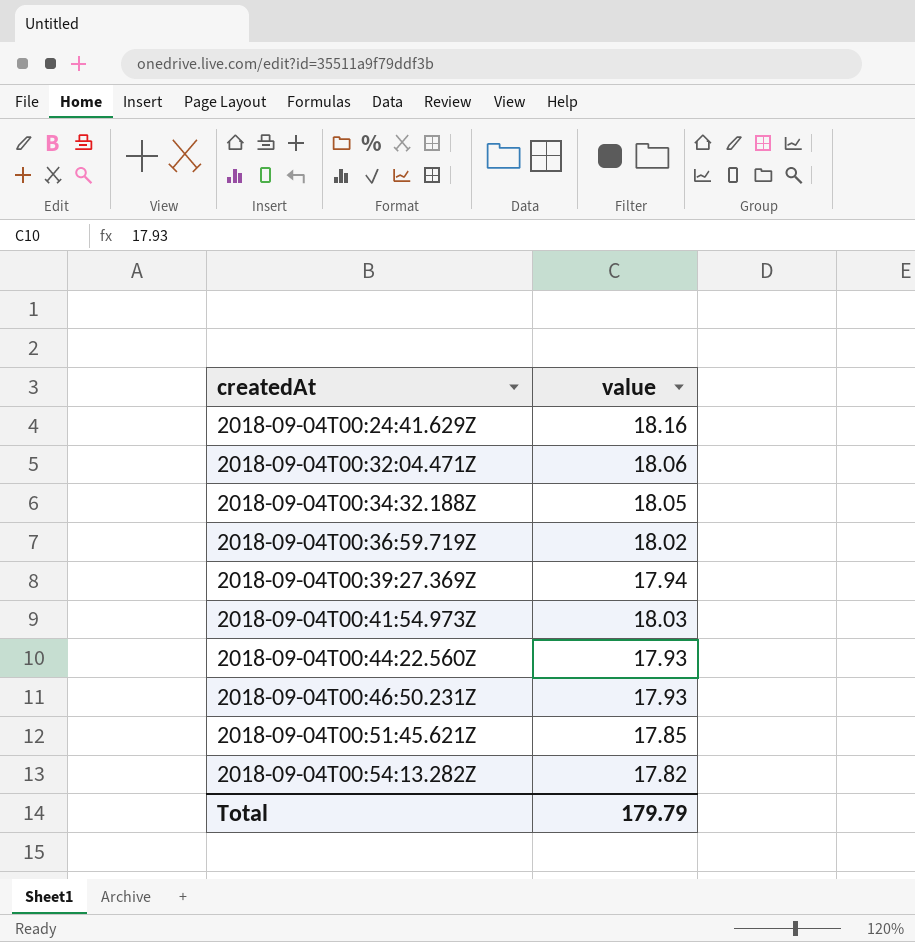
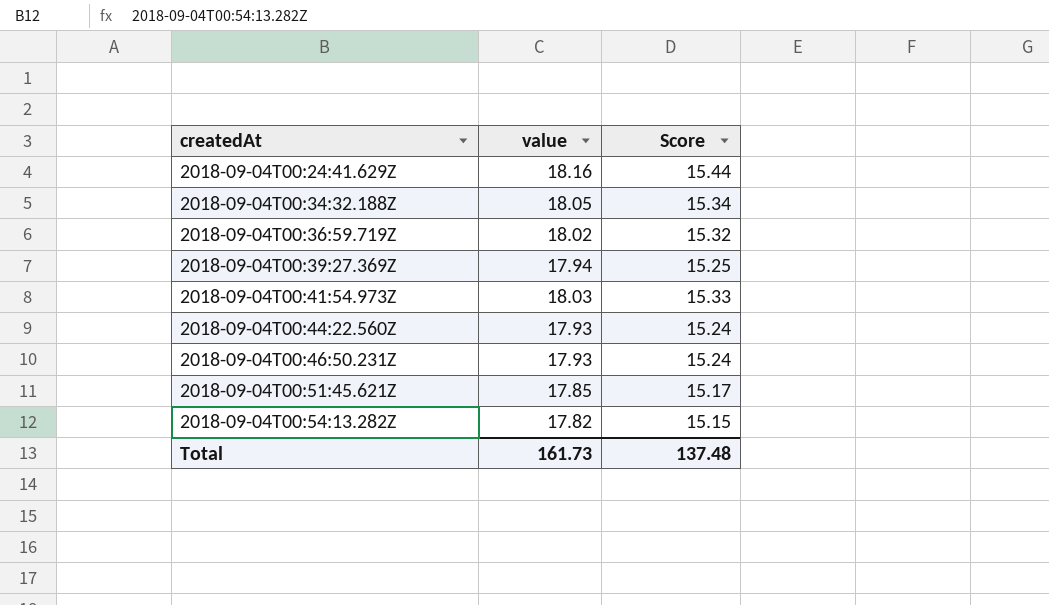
column Score | formula: none -> [value] * 0.85
row 2018-09-04T00:32:04.471Z: 18.06 -> none
Total | value: 179.79 -> 161.73

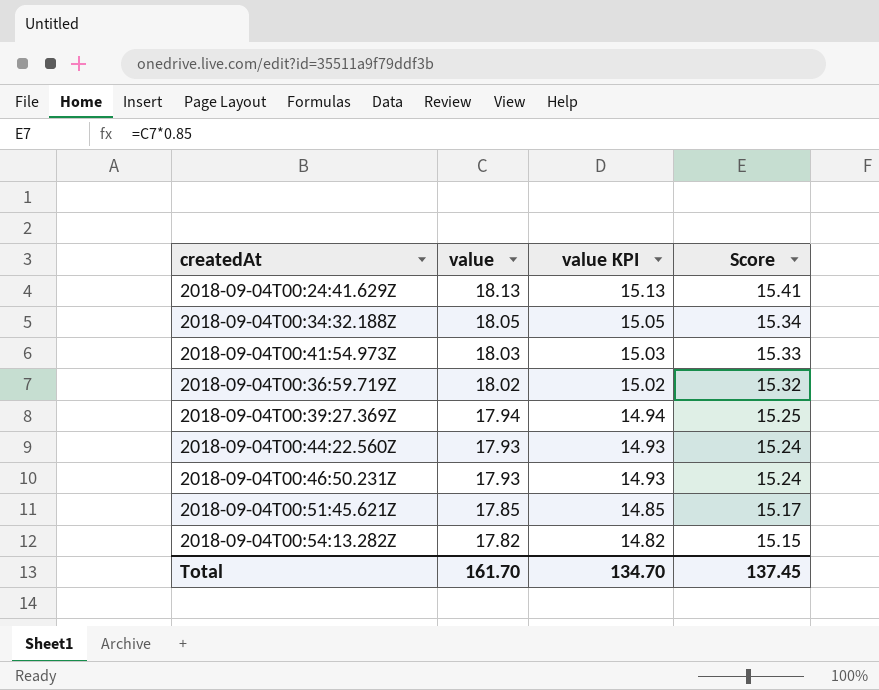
row order: createdAt ascending -> value descending
column value KPI | formula: none -> [value] - 3
2018-09-04T00:24:41.629Z | value: 18.16 -> 18.13
2018-09-04T00:24:41.629Z | Score: 15.44 -> 15.41
Total | value: 161.73 -> 161.70
Total | Score: 137.48 -> 137.45

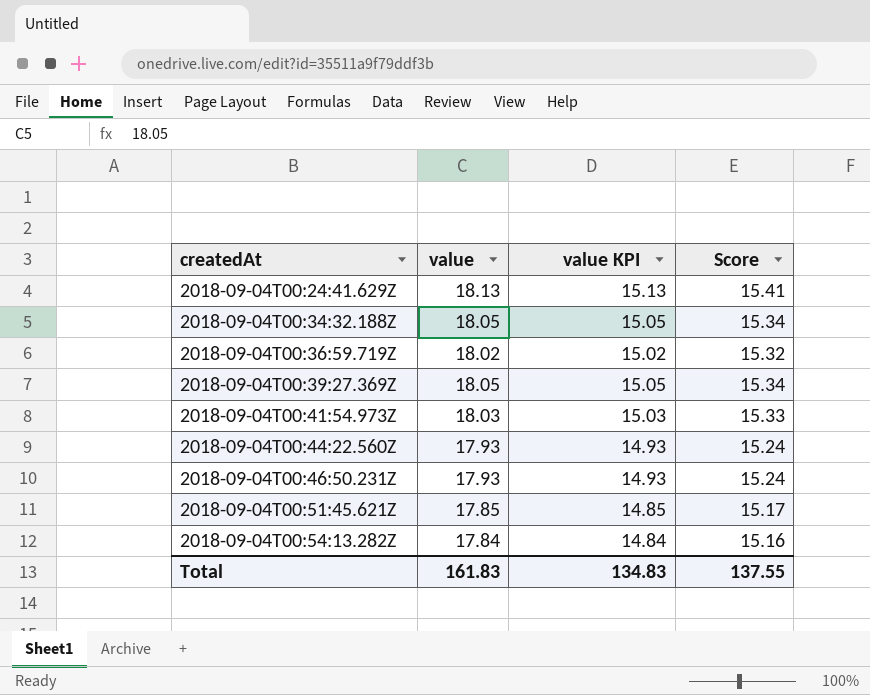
row order: value descending -> createdAt ascending
2018-09-04T00:39:27.369Z | value: 17.94 -> 18.05
2018-09-04T00:39:27.369Z | value KPI: 14.94 -> 15.05
2018-09-04T00:39:27.369Z | Score: 15.25 -> 15.34
2018-09-04T00:54:13.282Z | value: 17.82 -> 17.84
2018-09-04T00:54:13.282Z | value KPI: 14.82 -> 14.84
2018-09-04T00:54:13.282Z | Score: 15.15 -> 15.16
Total | value: 161.70 -> 161.83
Total | value KPI: 134.70 -> 134.83
Total | Score: 137.45 -> 137.55

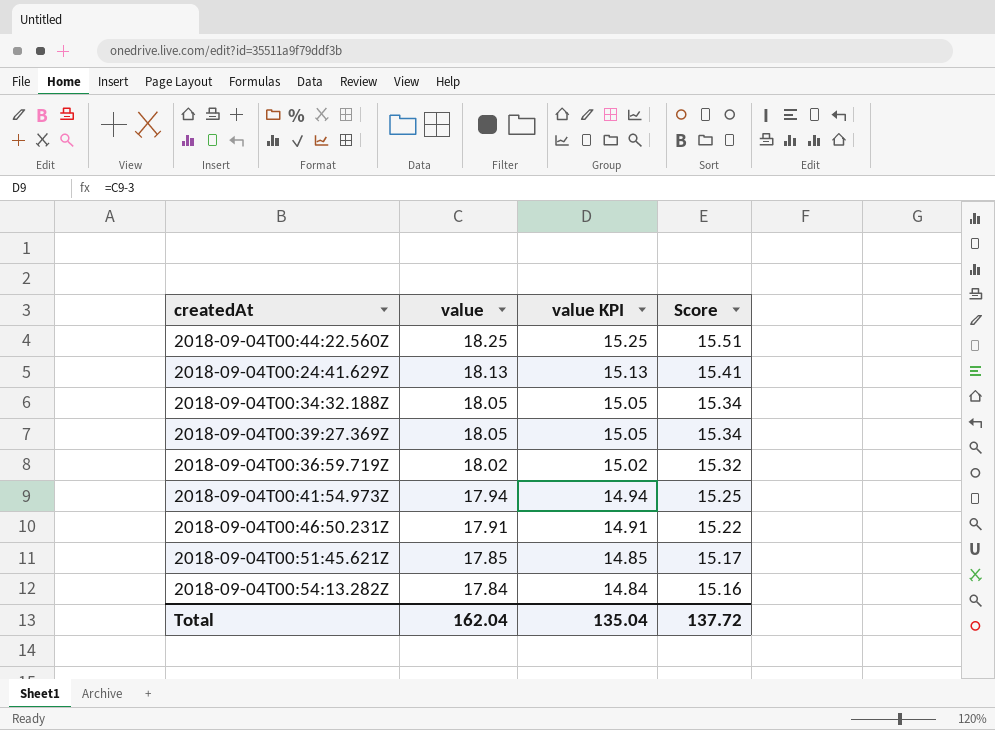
row order: createdAt ascending -> value descending
2018-09-04T00:44:22.560Z | value: 17.93 -> 18.25
2018-09-04T00:44:22.560Z | value KPI: 14.93 -> 15.25
2018-09-04T00:44:22.560Z | Score: 15.24 -> 15.51
2018-09-04T00:41:54.973Z | value: 18.03 -> 17.94
2018-09-04T00:41:54.973Z | value KPI: 15.03 -> 14.94
2018-09-04T00:41:54.973Z | Score: 15.33 -> 15.25
2018-09-04T00:46:50.231Z | value: 17.93 -> 17.91
2018-09-04T00:46:50.231Z | value KPI: 14.93 -> 14.91
2018-09-04T00:46:50.231Z | Score: 15.24 -> 15.22
Total | value: 161.83 -> 162.04
Total | value KPI: 134.83 -> 135.04
Total | Score: 137.55 -> 137.72

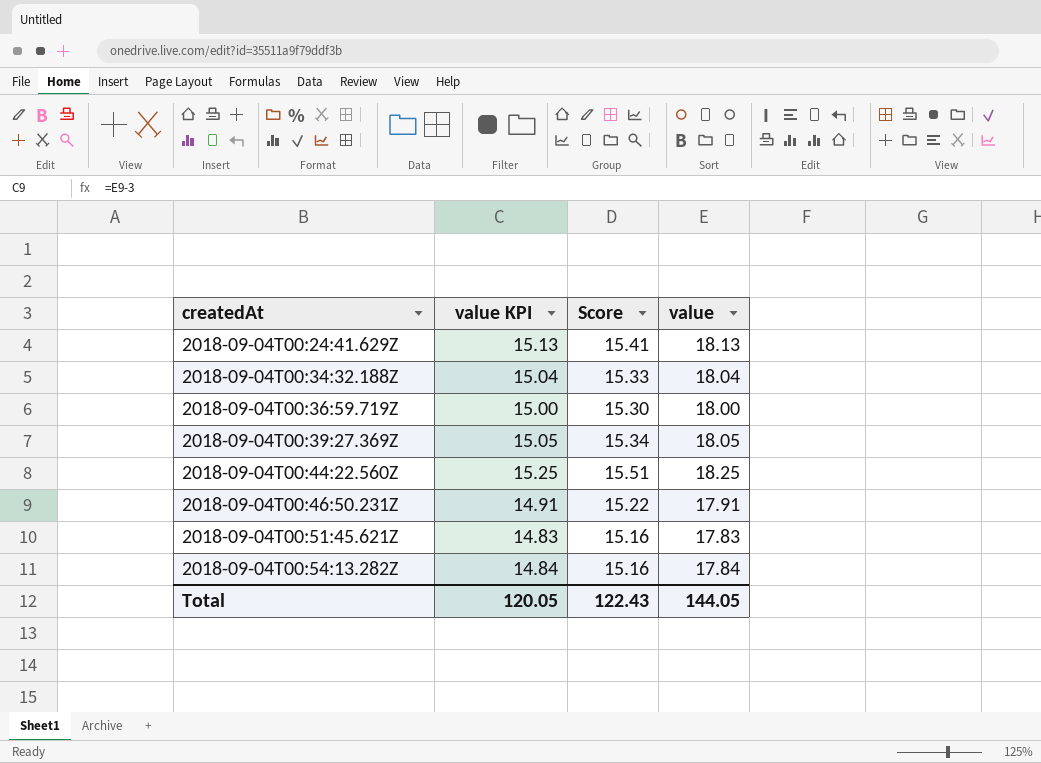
row order: value descending -> createdAt ascending
column value | position: 2 -> 4
row 2018-09-04T00:41:54.973Z: 17.94 | 14.94 | 15.25 -> none
2018-09-04T00:34:32.188Z | value KPI: 15.05 -> 15.04
2018-09-04T00:34:32.188Z | Score: 15.34 -> 15.33
2018-09-04T00:34:32.188Z | value: 18.05 -> 18.04
2018-09-04T00:36:59.719Z | value KPI: 15.02 -> 15.00
2018-09-04T00:36:59.719Z | Score: 15.32 -> 15.30
2018-09-04T00:36:59.719Z | value: 18.02 -> 18.00
2018-09-04T00:51:45.621Z | value KPI: 14.85 -> 14.83
2018-09-04T00:51:45.621Z | Score: 15.17 -> 15.16
2018-09-04T00:51:45.621Z | value: 17.85 -> 17.83
Total | value KPI: 135.04 -> 120.05
Total | Score: 137.72 -> 122.43
Total | value: 162.04 -> 144.05

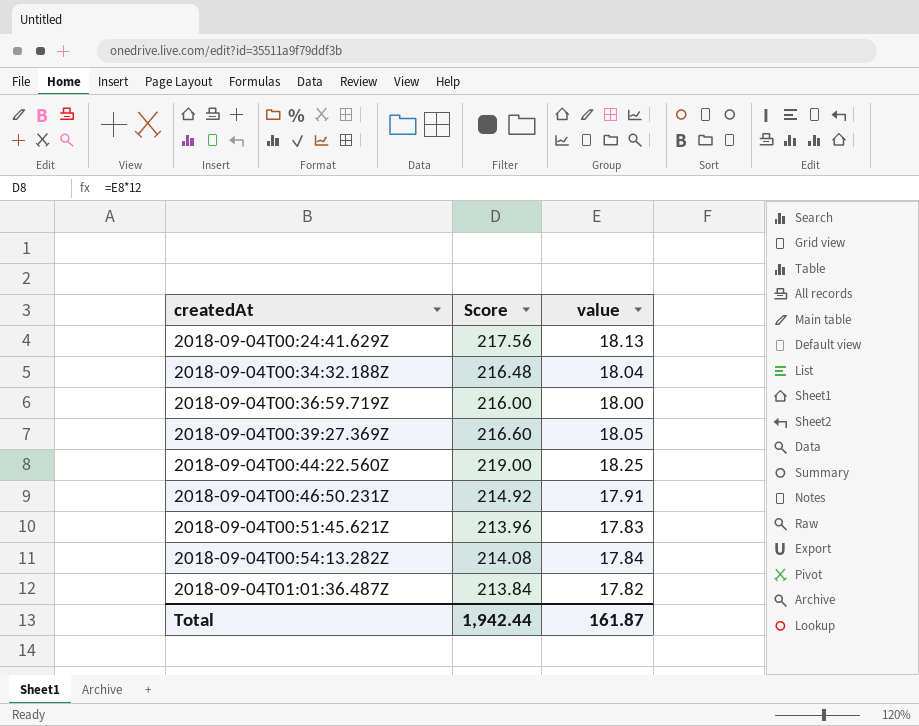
column value KPI | formula: [value] - 3 -> none
column Score | formula: [value] * 0.85 -> [value] * 12
row 2018-09-04T01:01:36.487Z: none -> 213.84 | 17.82
Total | Score: 122.43 -> 1,942.44
Total | value: 144.05 -> 161.87

